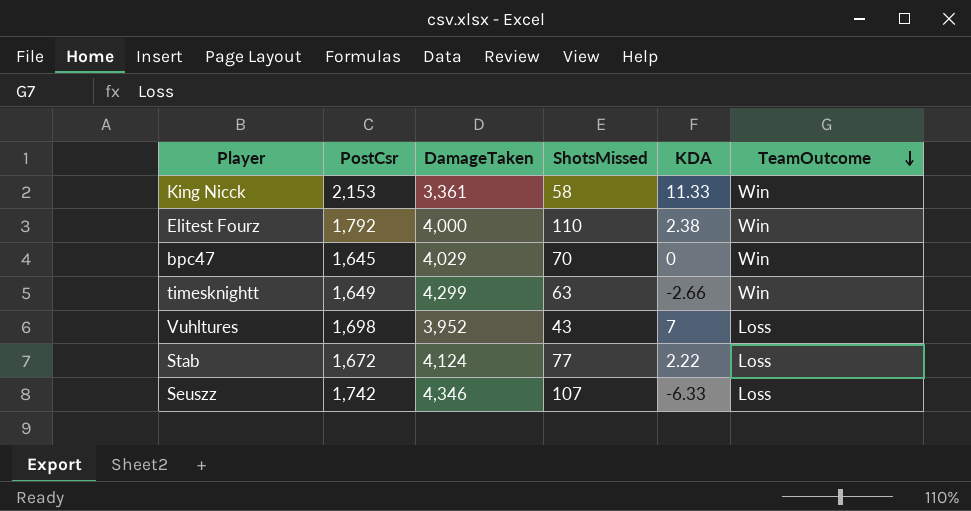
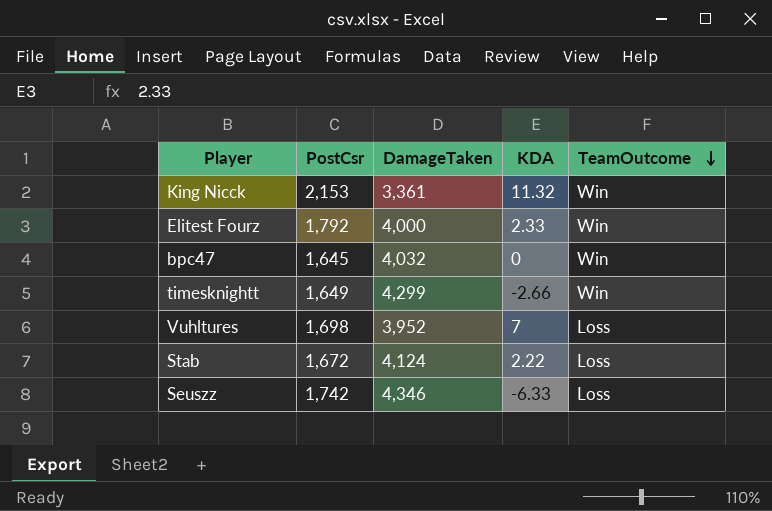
column ShotsMissed | position: 4 -> none
King Nicck | KDA: 11.33 -> 11.32
Elitest Fourz | KDA: 2.38 -> 2.33
bpc47 | DamageTaken: 4,029 -> 4,032

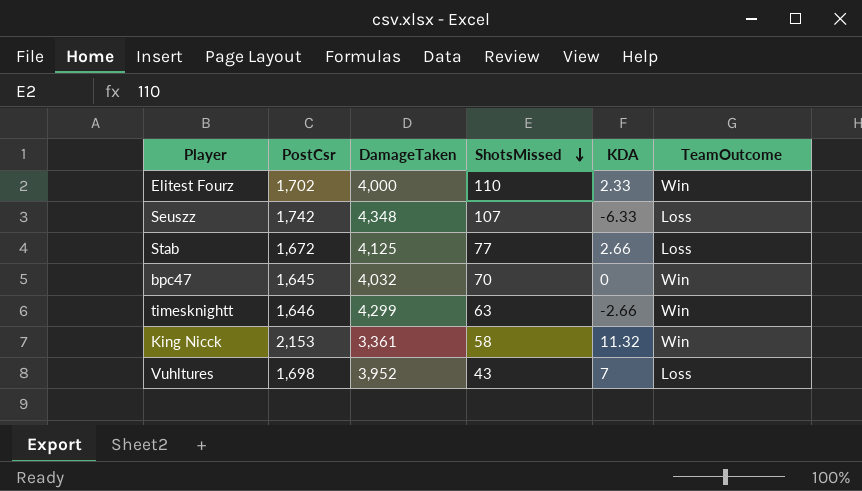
row order: TeamOutcome descending -> ShotsMissed descending
column ShotsMissed | position: none -> 4
Elitest Fourz | PostCsr: 1,792 -> 1,702
Seuszz | DamageTaken: 4,346 -> 4,348
Stab | DamageTaken: 4,124 -> 4,125
Stab | KDA: 2.22 -> 2.66
timesknightt | PostCsr: 1,649 -> 1,646

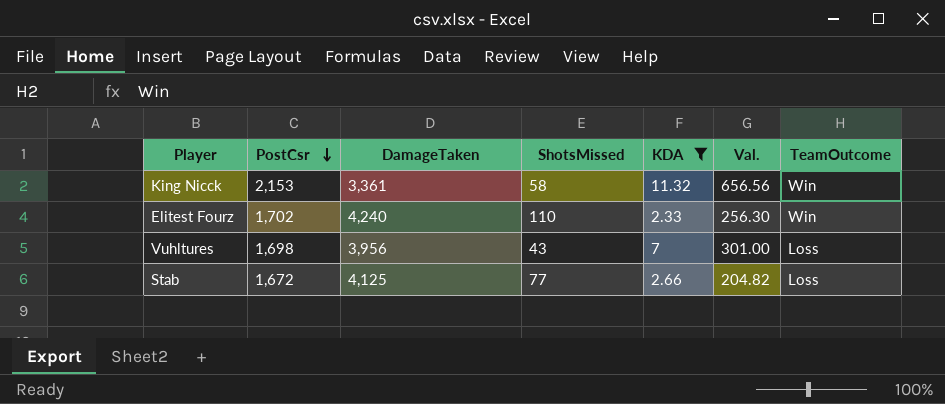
filter: none -> KDA >= 2.33
row order: ShotsMissed descending -> PostCsr descending
column Val. | formula: none -> [ShotsMissed] * [KDA]
Elitest Fourz | DamageTaken: 4,000 -> 4,240
Vuhltures | DamageTaken: 3,952 -> 3,956

